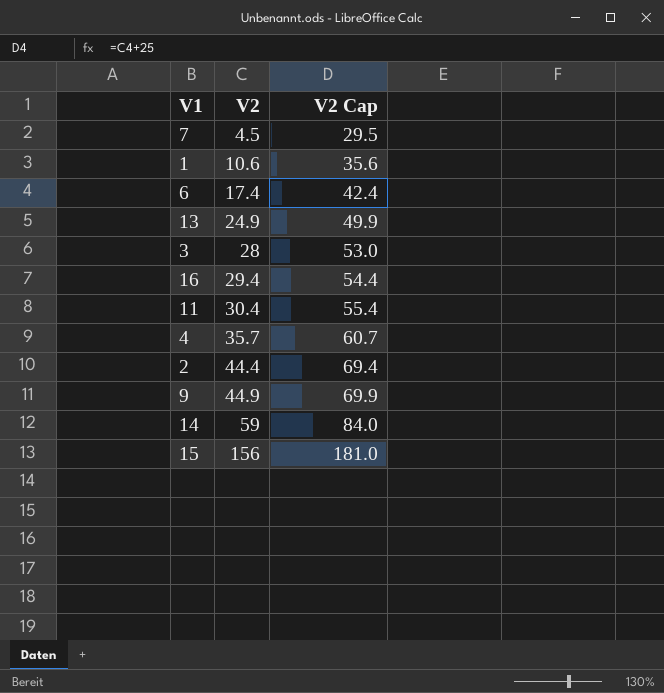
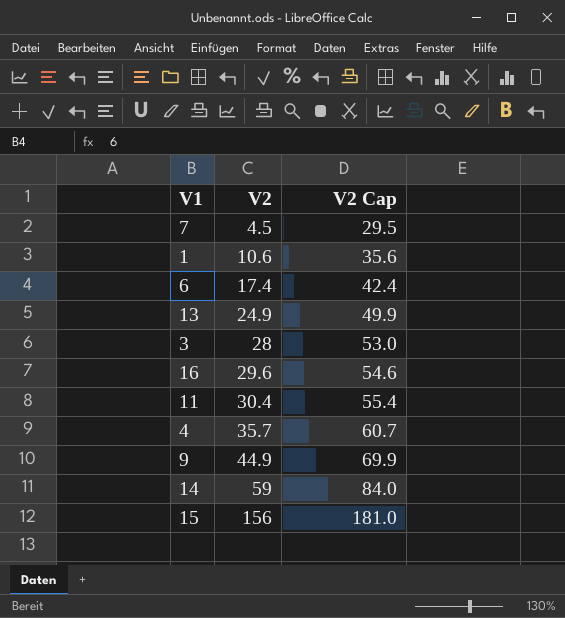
row 2: 44.4 | 69.4 -> none
16 | V2: 29.4 -> 29.6
16 | V2 Cap: 54.4 -> 54.6

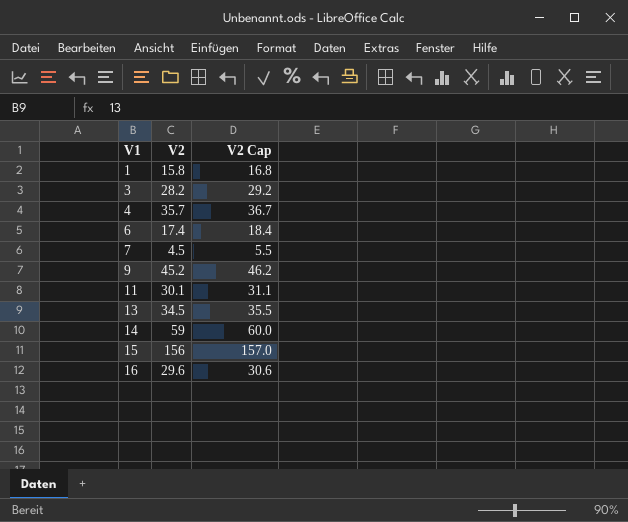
row order: V2 ascending -> V1 ascending
column V2 Cap | formula: [V2] + 25 -> [V2] + 1
1 | V2: 10.6 -> 15.8
3 | V2: 28 -> 28.2
9 | V2: 44.9 -> 45.2
11 | V2: 30.4 -> 30.1
13 | V2: 24.9 -> 34.5

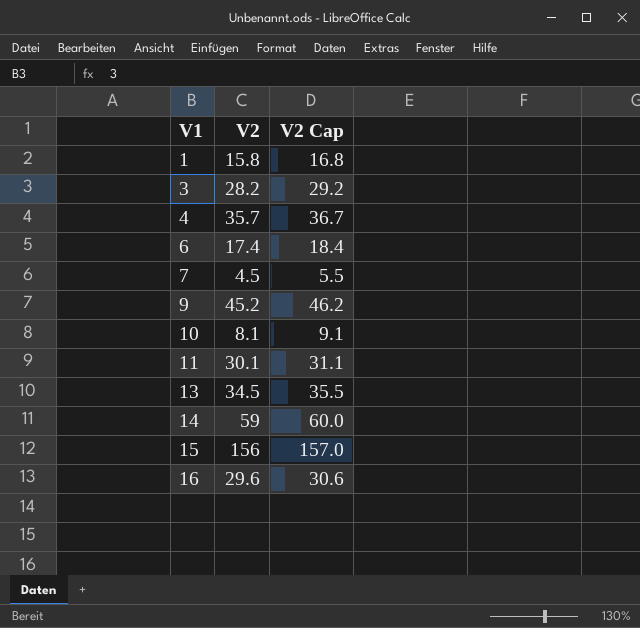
row 10: none -> 8.1 | 9.1

